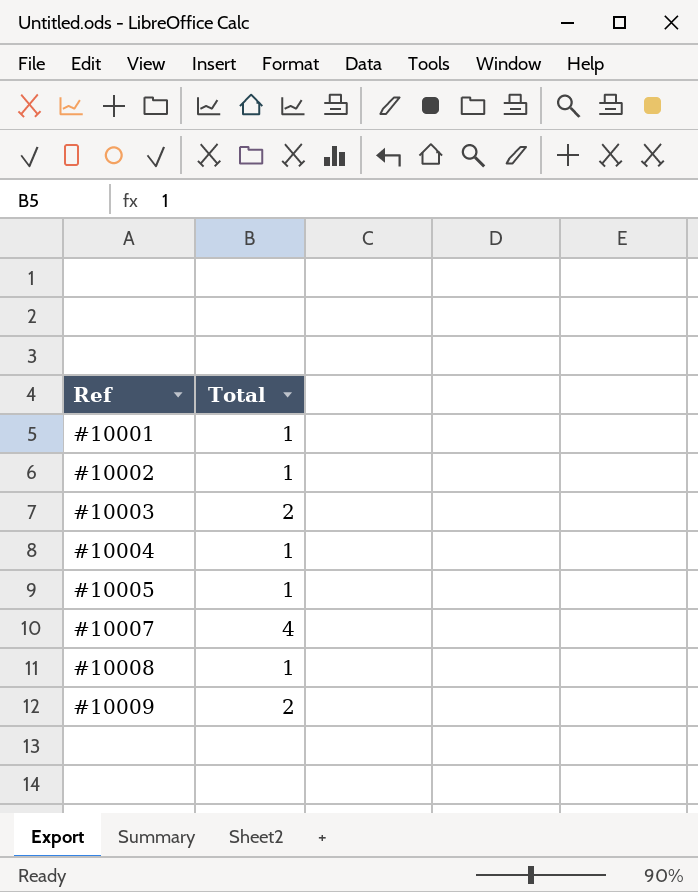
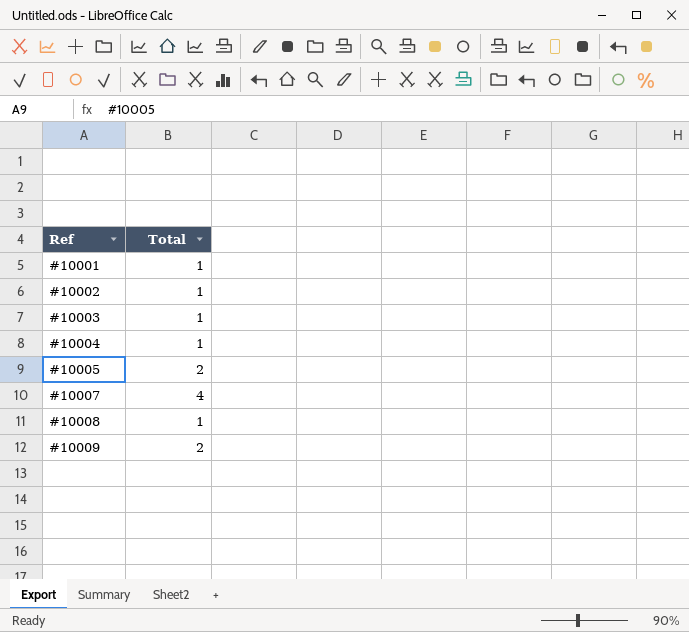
#10003 | Total: 2 -> 1
#10005 | Total: 1 -> 2

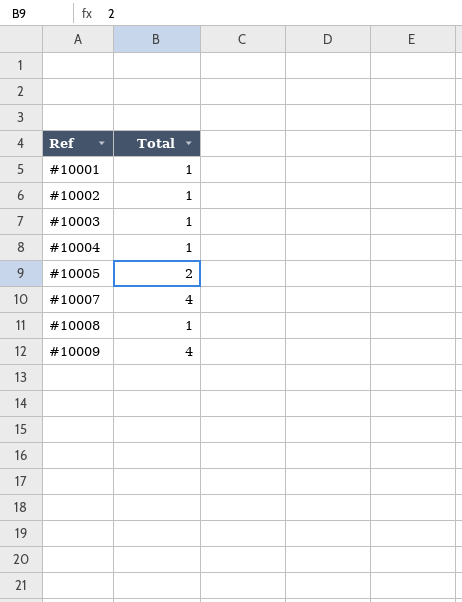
#10009 | Total: 2 -> 4

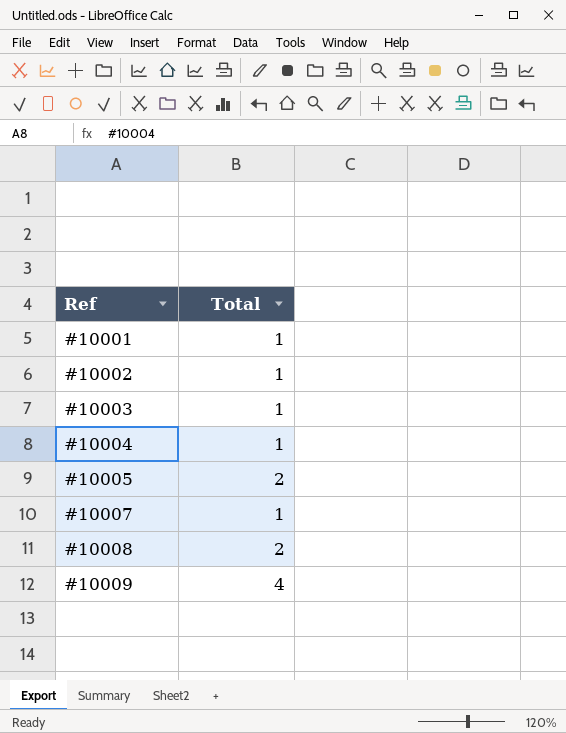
#10007 | Total: 4 -> 1
#10008 | Total: 1 -> 2

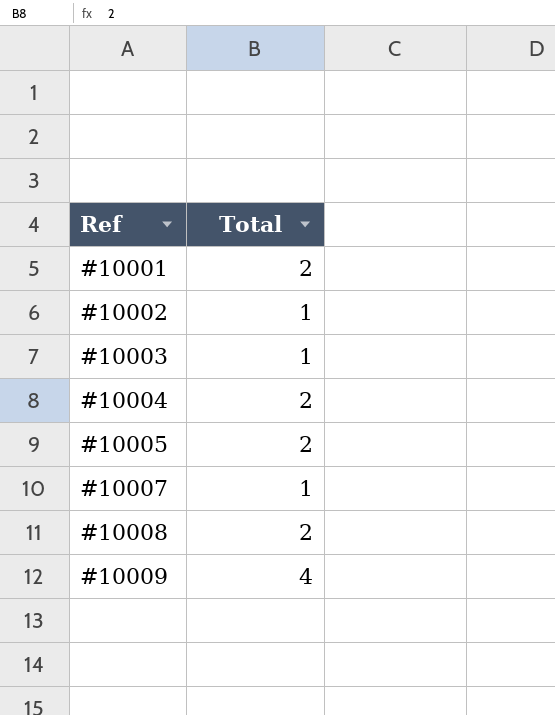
#10001 | Total: 1 -> 2
#10004 | Total: 1 -> 2

